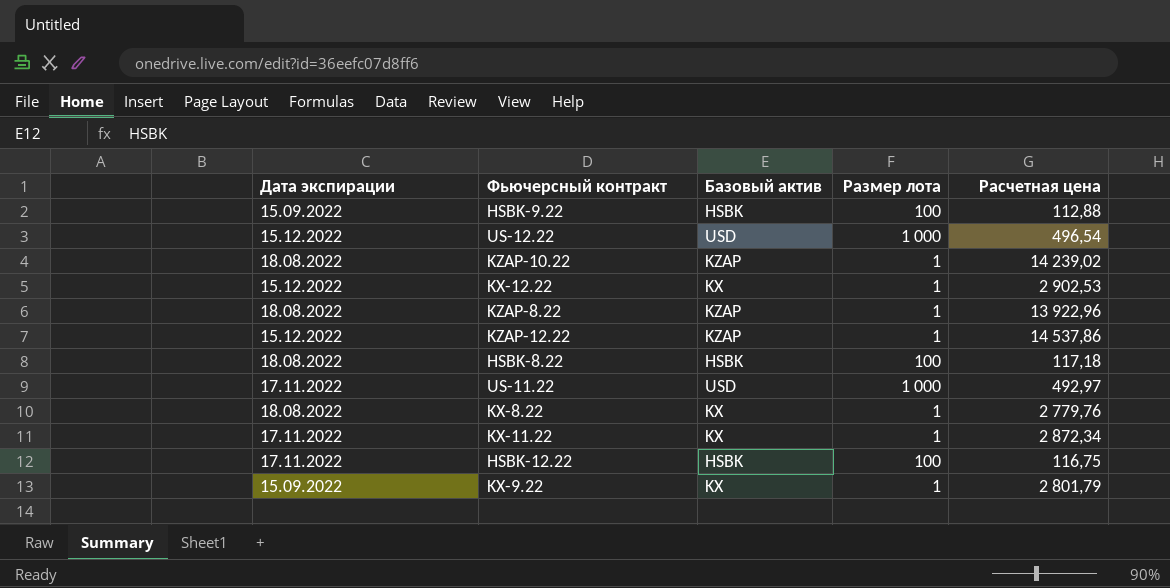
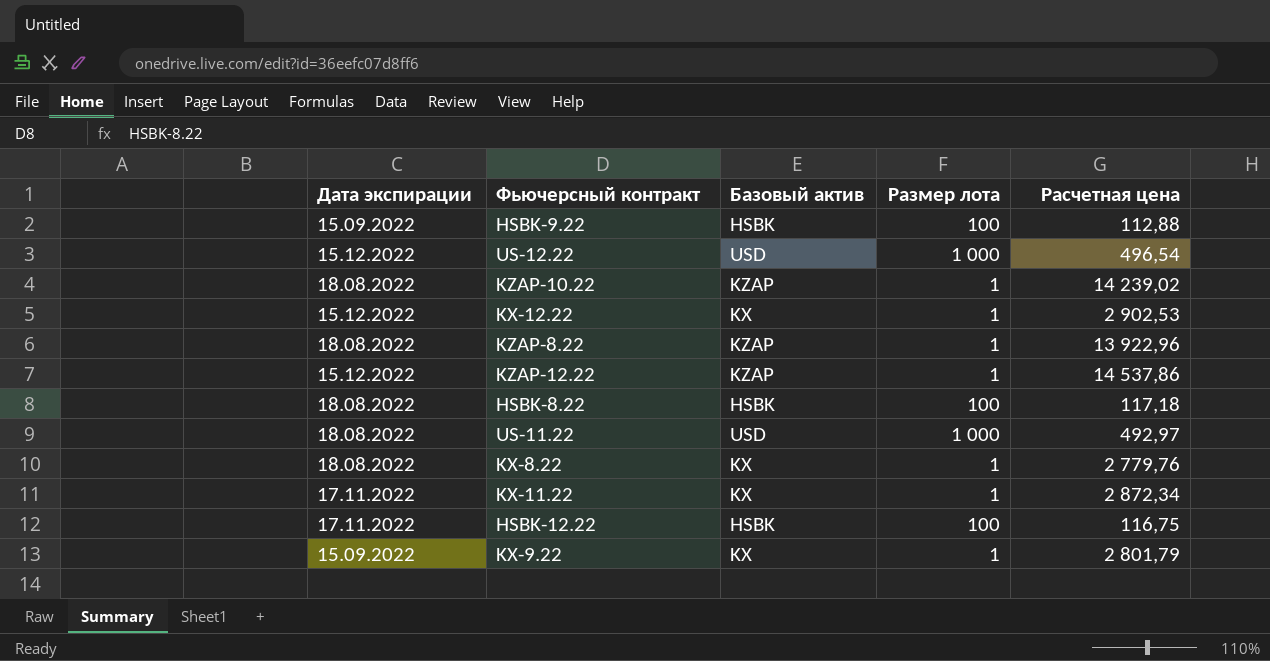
US-11.22 | Дата экспирации: 17.11.2022 -> 18.08.2022

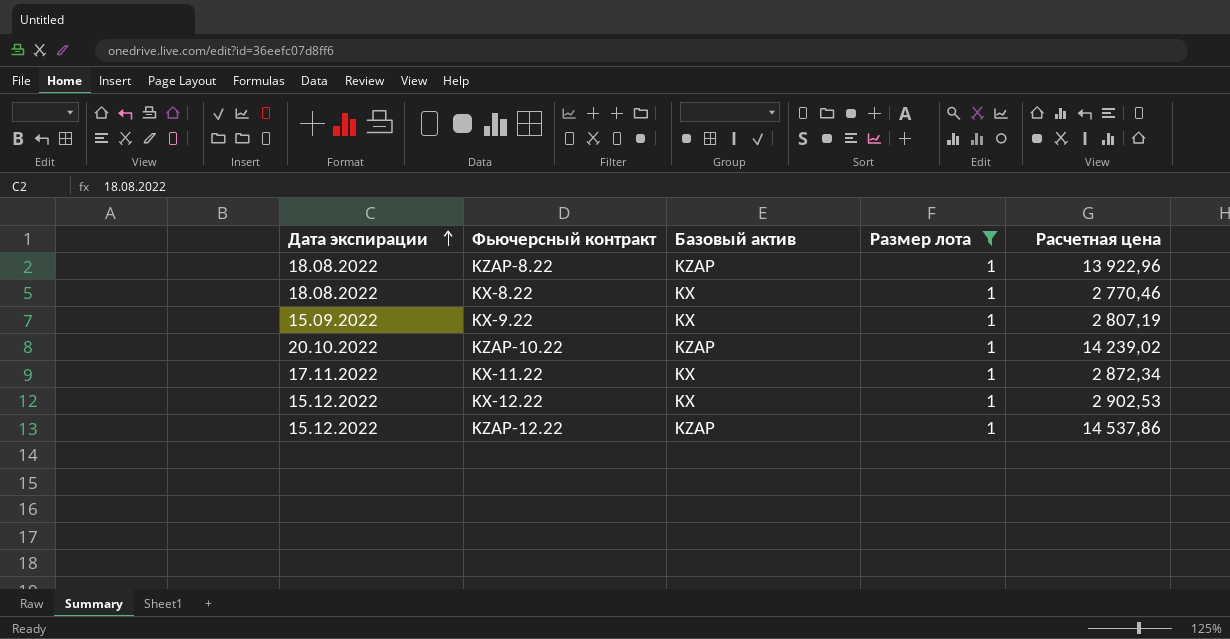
filter: none -> Размер лота = 1
row order: none -> Дата экспирации ascending
KX-8.22 | Расчетная цена: 2 779,76 -> 2 770,46
KX-9.22 | Расчетная цена: 2 801,79 -> 2 807,19
KZAP-10.22 | Дата экспирации: 18.08.2022 -> 20.10.2022

